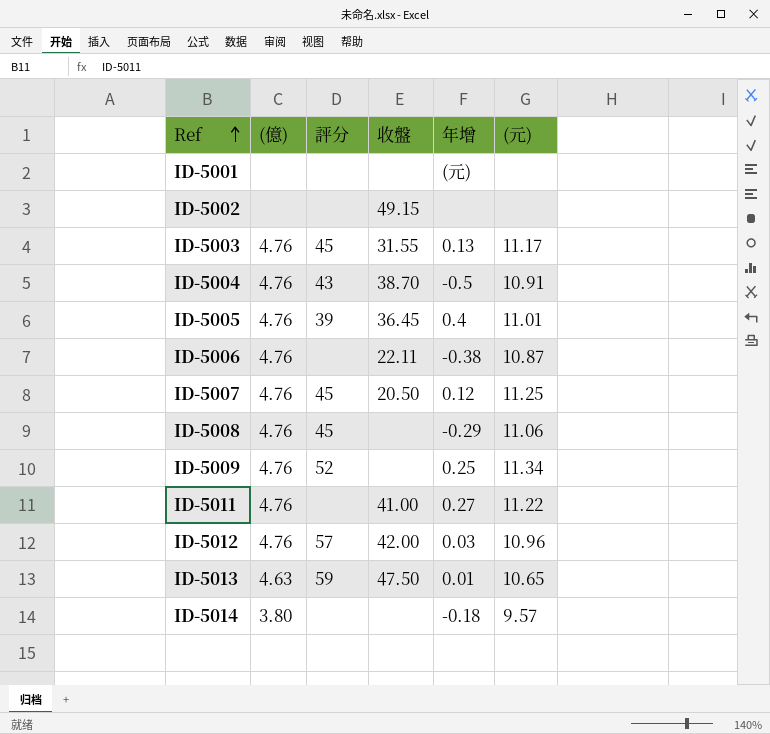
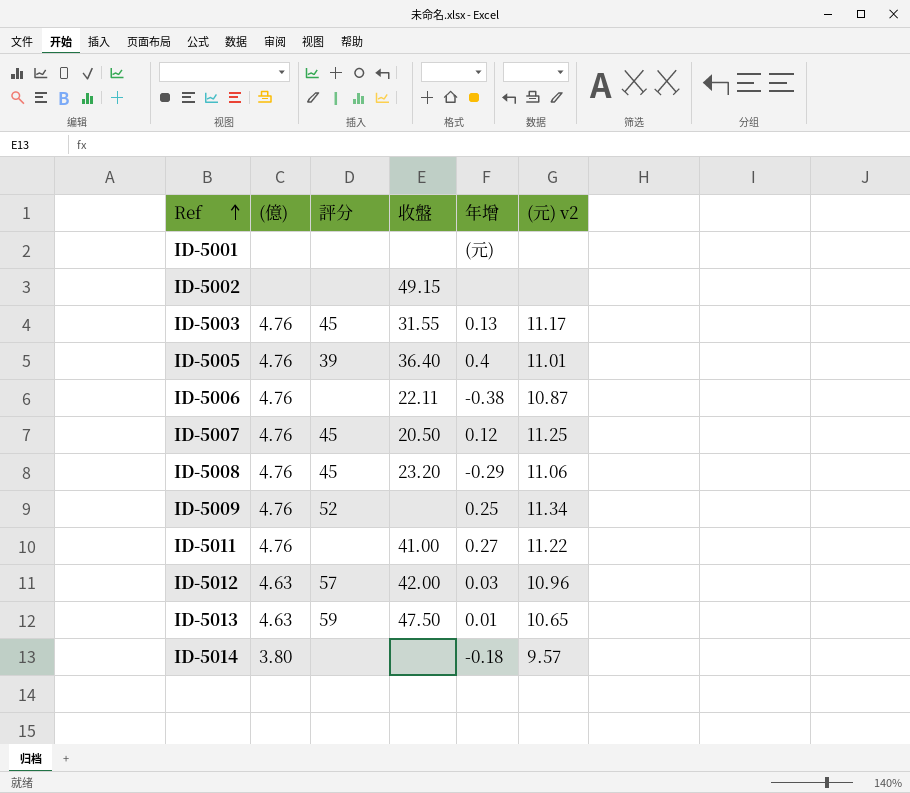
column name: (元) -> (元) v2
row ID-5004: 4.76 | 43 | 38.70 | -0.5 | 10.91 -> none
ID-5005 | 收盤: 36.45 -> 36.40
ID-5008 | 收盤: none -> 23.20
ID-5012 | (億): 4.76 -> 4.63

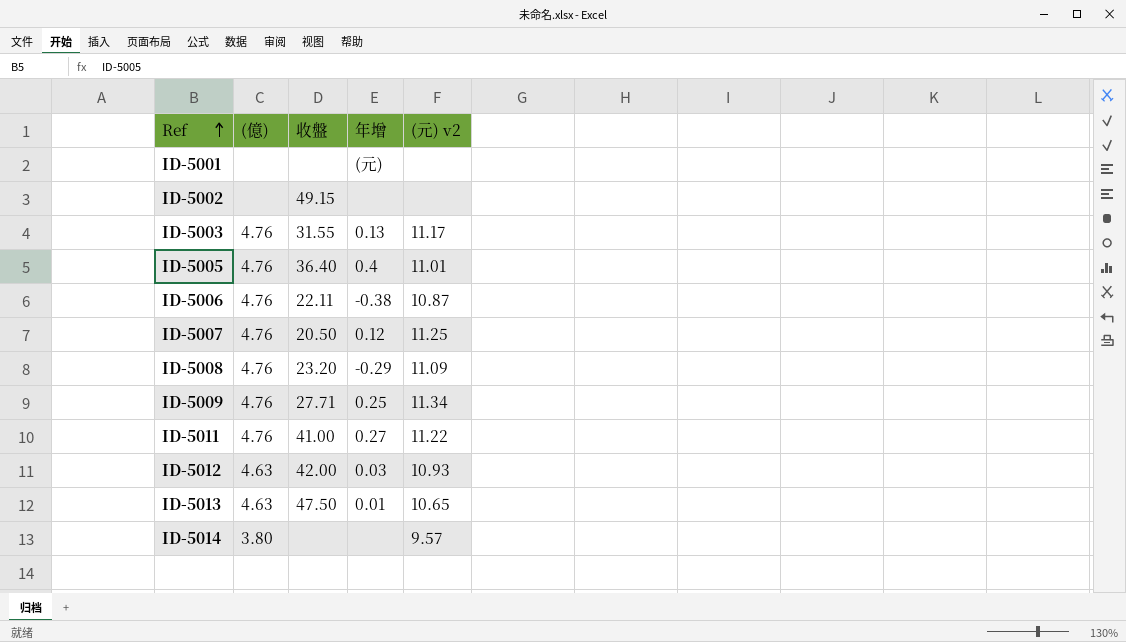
column 評分 | position: 3 -> none
ID-5008 | (元) v2: 11.06 -> 11.09
ID-5009 | 收盤: none -> 27.71
ID-5012 | (元) v2: 10.96 -> 10.93
ID-5014 | 年增: -0.18 -> none

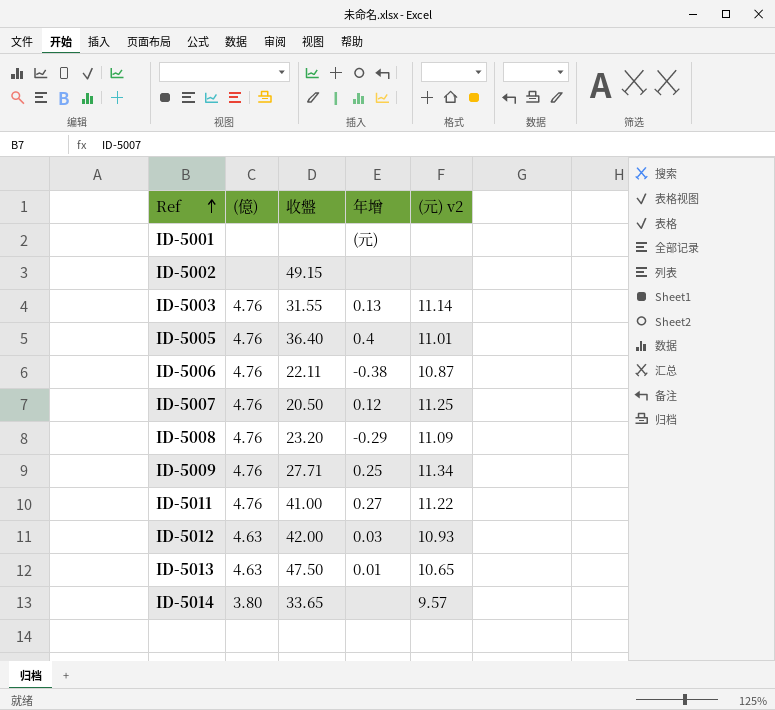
ID-5003 | (元) v2: 11.17 -> 11.14
ID-5014 | 收盤: none -> 33.65

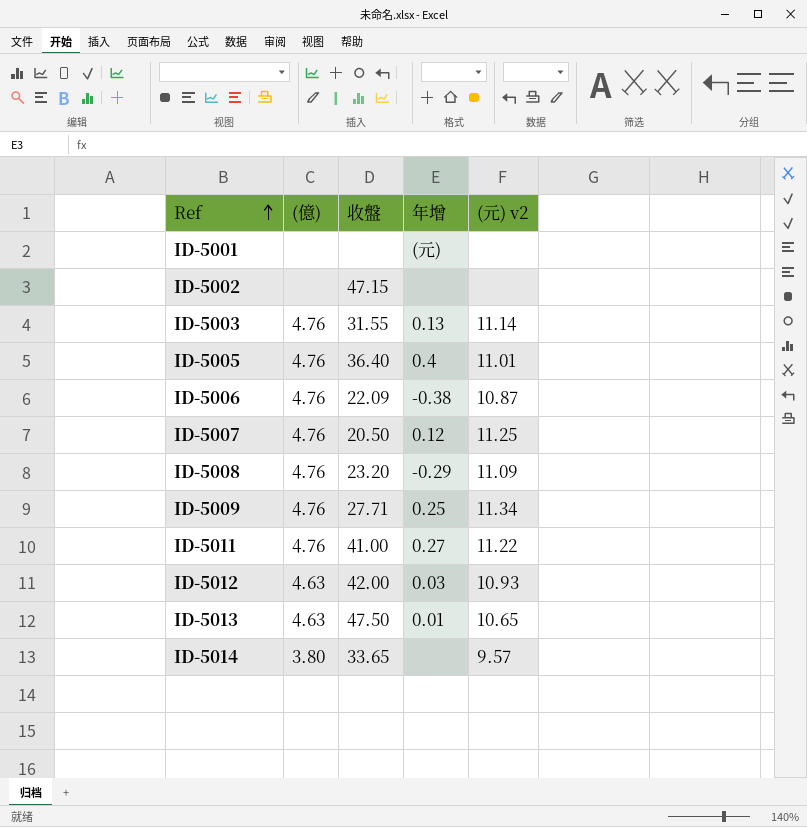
ID-5002 | 收盤: 49.15 -> 47.15
ID-5006 | 收盤: 22.11 -> 22.09

